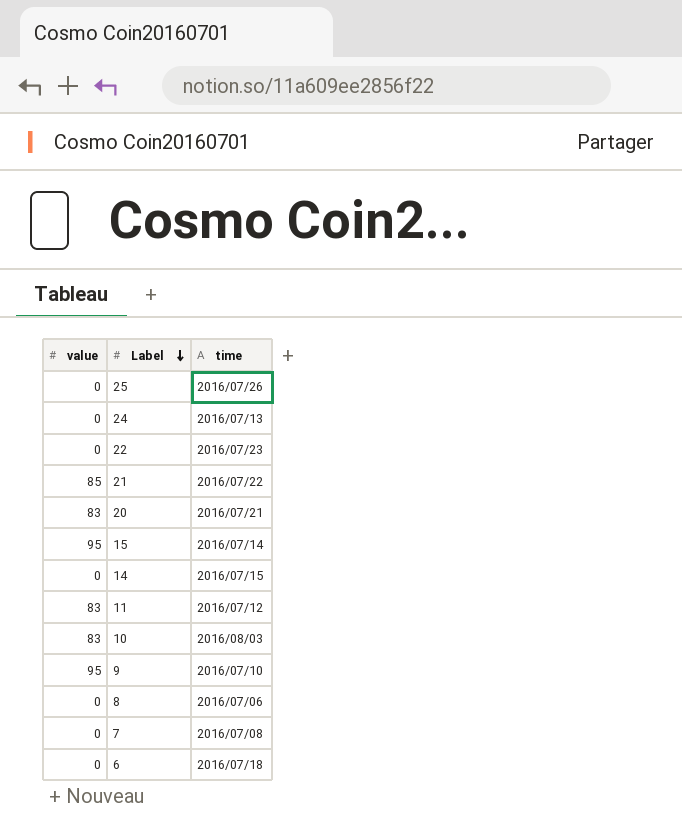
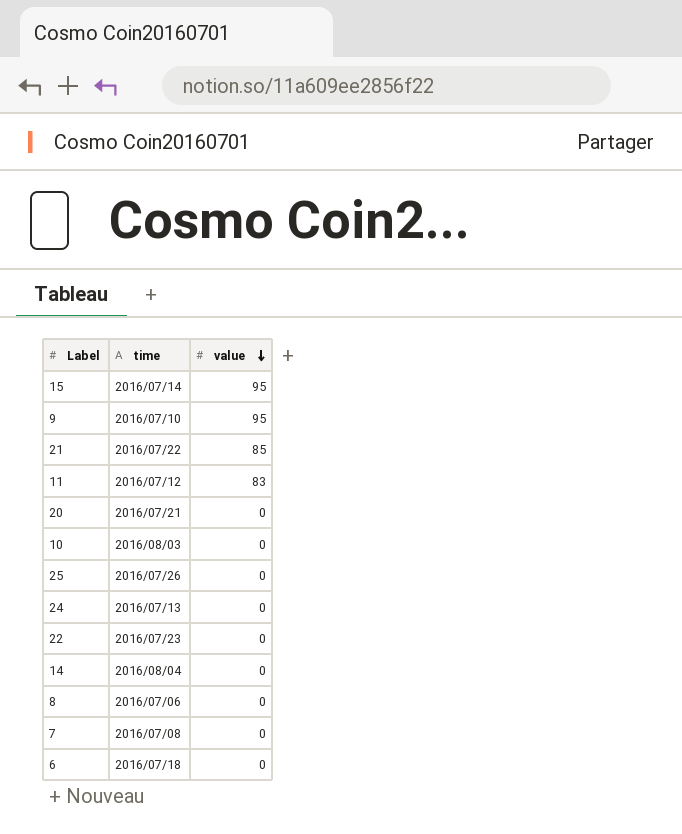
row order: Label descending -> value descending
column value | position: 1 -> 3
20 | value: 83 -> 0
10 | value: 83 -> 0
14 | time: 2016/07/15 -> 2016/08/04

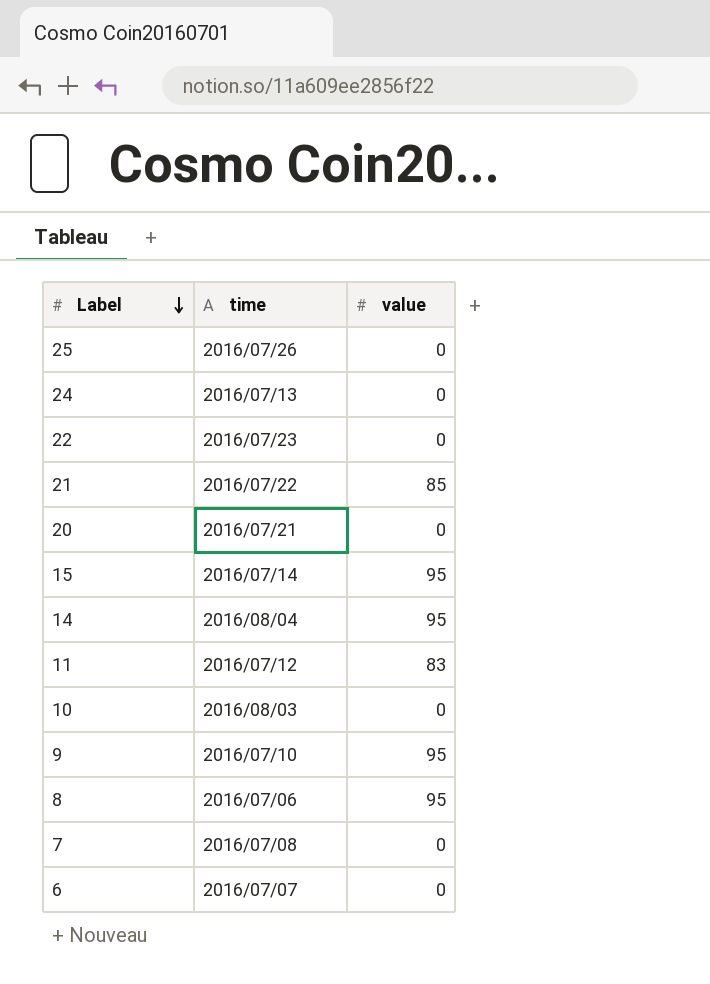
row order: value descending -> Label descending
14 | value: 0 -> 95
8 | value: 0 -> 95
6 | time: 2016/07/18 -> 2016/07/07

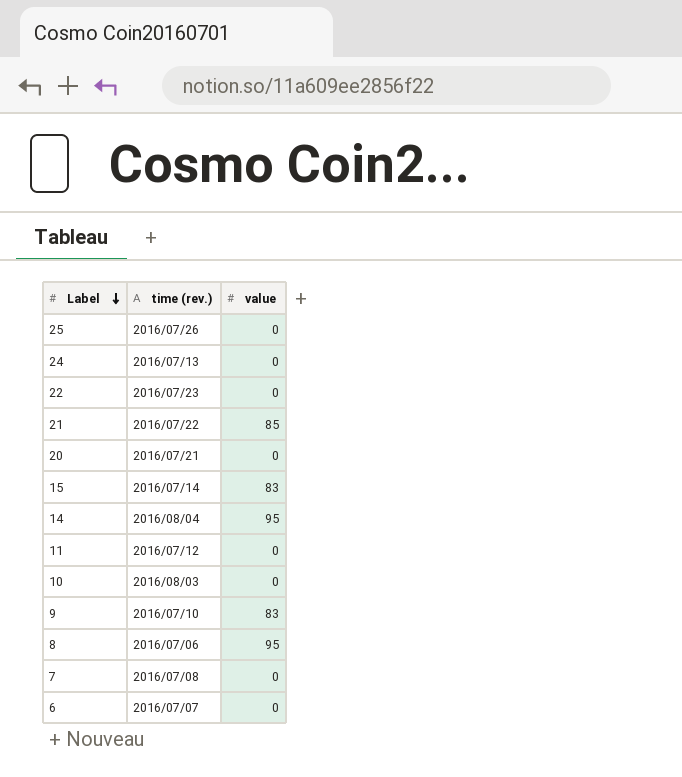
column name: time -> time (rev.)
15 | value: 95 -> 83
11 | value: 83 -> 0
9 | value: 95 -> 83

